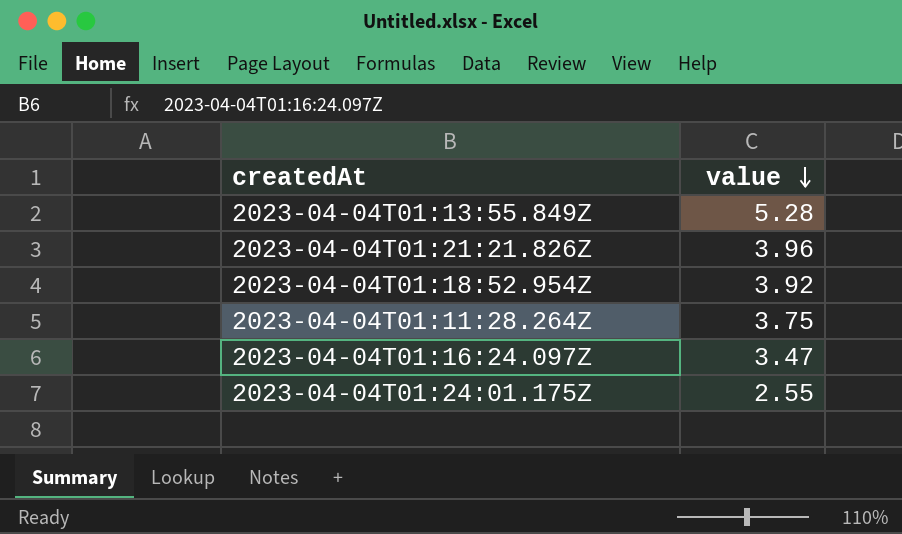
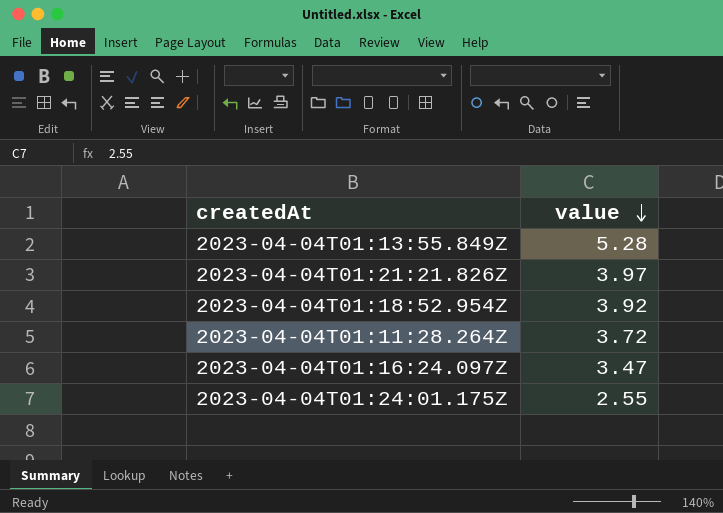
2023-04-04T01:21:21.826Z | value: 3.96 -> 3.97
2023-04-04T01:11:28.264Z | value: 3.75 -> 3.72

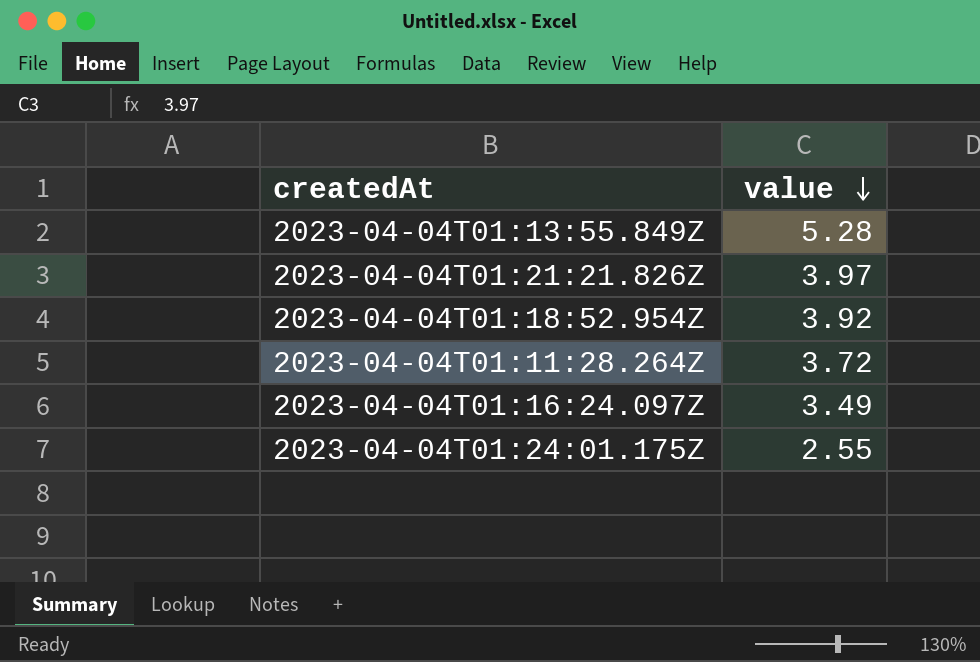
2023-04-04T01:16:24.097Z | value: 3.47 -> 3.49

